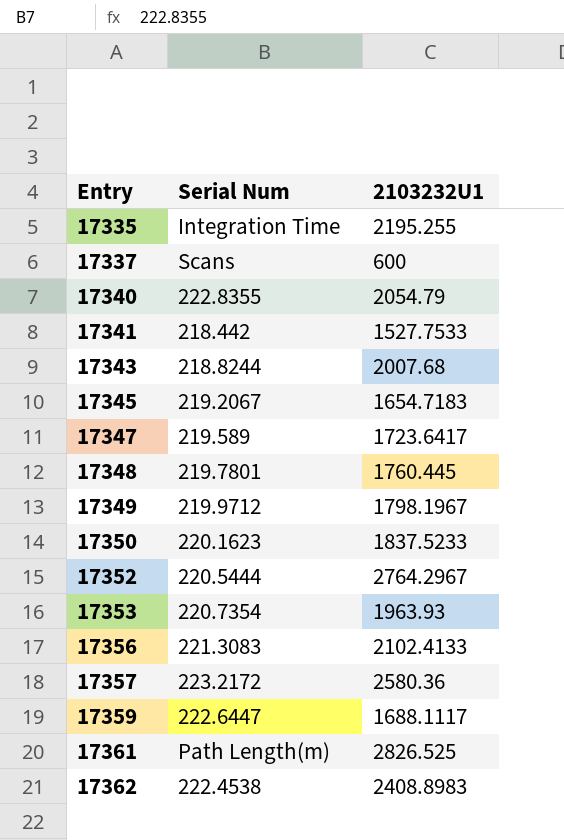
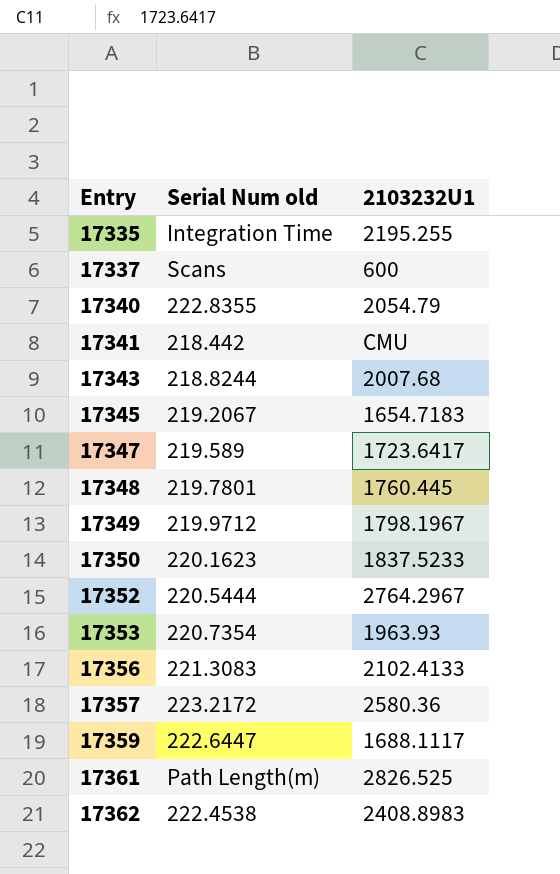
column name: Serial Num -> Serial Num old
17341 | 2103232U1: 1527.7533 -> CMU

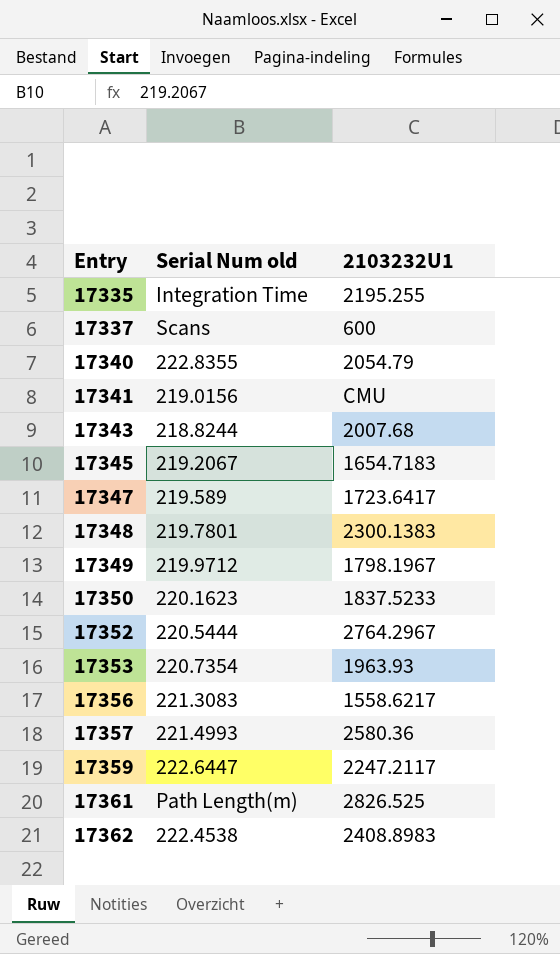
17341 | Serial Num old: 218.442 -> 219.0156
17348 | 2103232U1: 1760.445 -> 2300.1383
17356 | 2103232U1: 2102.4133 -> 1558.6217
17357 | Serial Num old: 223.2172 -> 221.4993
17359 | 2103232U1: 1688.1117 -> 2247.2117

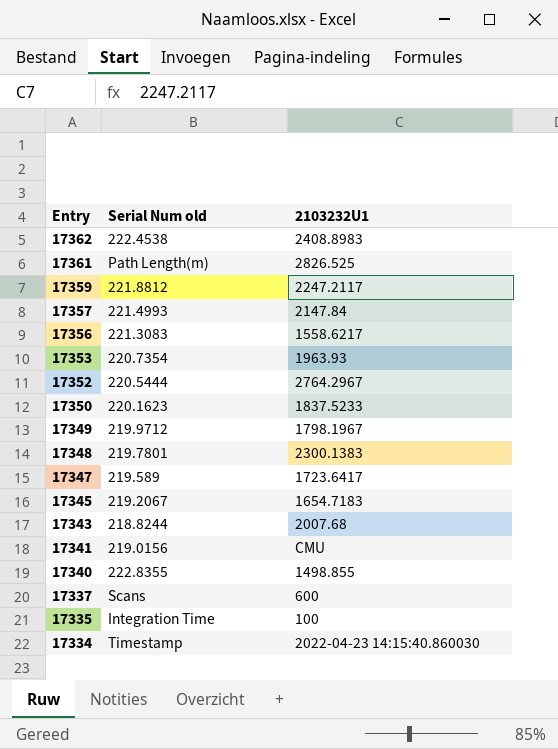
row order: Entry ascending -> Entry descending
17359 | Serial Num old: 222.6447 -> 221.8812
17357 | 2103232U1: 2580.36 -> 2147.84
17340 | 2103232U1: 2054.79 -> 1498.855
17335 | 2103232U1: 2195.255 -> 100
row 17334: none -> Timestamp | 2022-04-23 14:15:40.860030

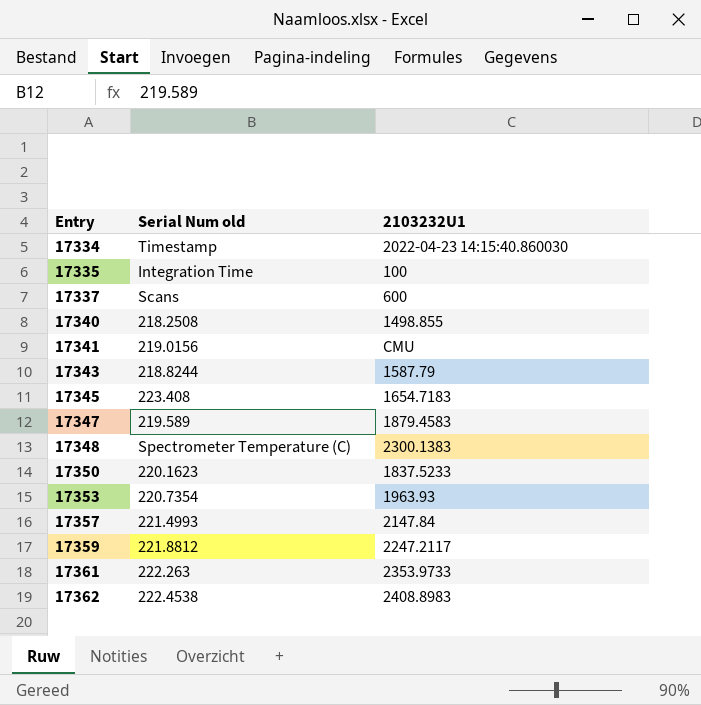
row order: Entry descending -> Entry ascending
row 17356: 221.3083 | 1558.6217 -> none
row 17352: 220.5444 | 2764.2967 -> none
row 17349: 219.9712 | 1798.1967 -> none
17340 | Serial Num old: 222.8355 -> 218.2508
17343 | 2103232U1: 2007.68 -> 1587.79
17345 | Serial Num old: 219.2067 -> 223.408
17347 | 2103232U1: 1723.6417 -> 1879.4583
17348 | Serial Num old: 219.7801 -> Spectrometer Temperature (C)
17361 | Serial Num old: Path Length(m) -> 222.263
17361 | 2103232U1: 2826.525 -> 2353.9733

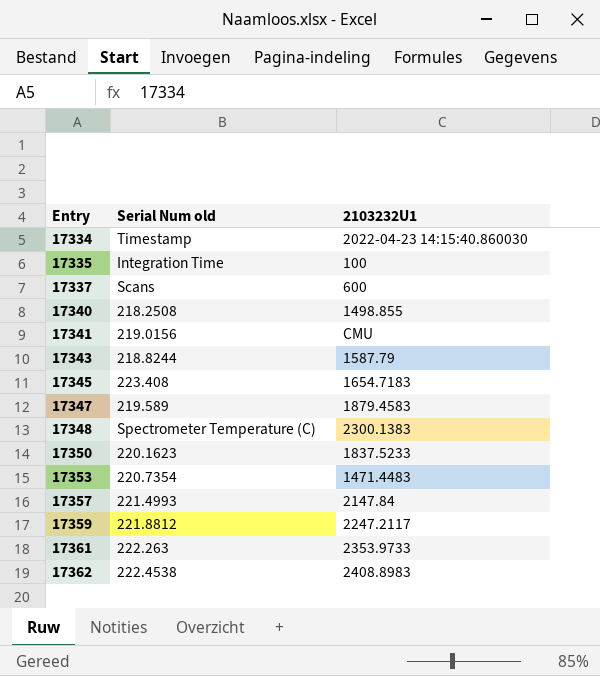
17353 | 2103232U1: 1963.93 -> 1471.4483

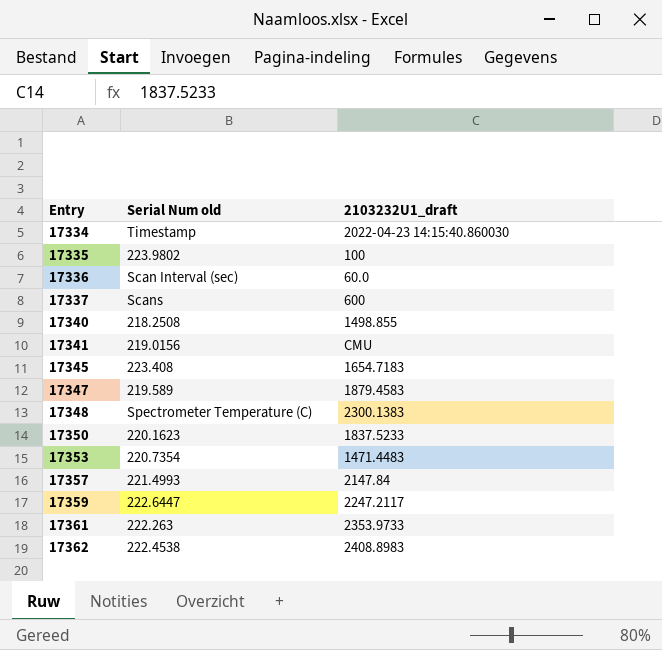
column name: 2103232U1 -> 2103232U1_draft
row 17343: 218.8244 | 1587.79 -> none
17335 | Serial Num old: Integration Time -> 223.9802
row 17336: none -> Scan Interval (sec) | 60.0
17359 | Serial Num old: 221.8812 -> 222.6447

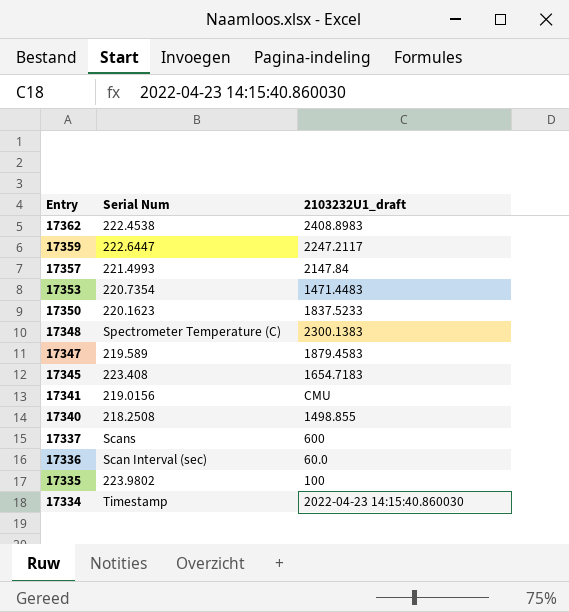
row order: Entry ascending -> Entry descending
column name: Serial Num old -> Serial Num
row 17361: 222.263 | 2353.9733 -> none

